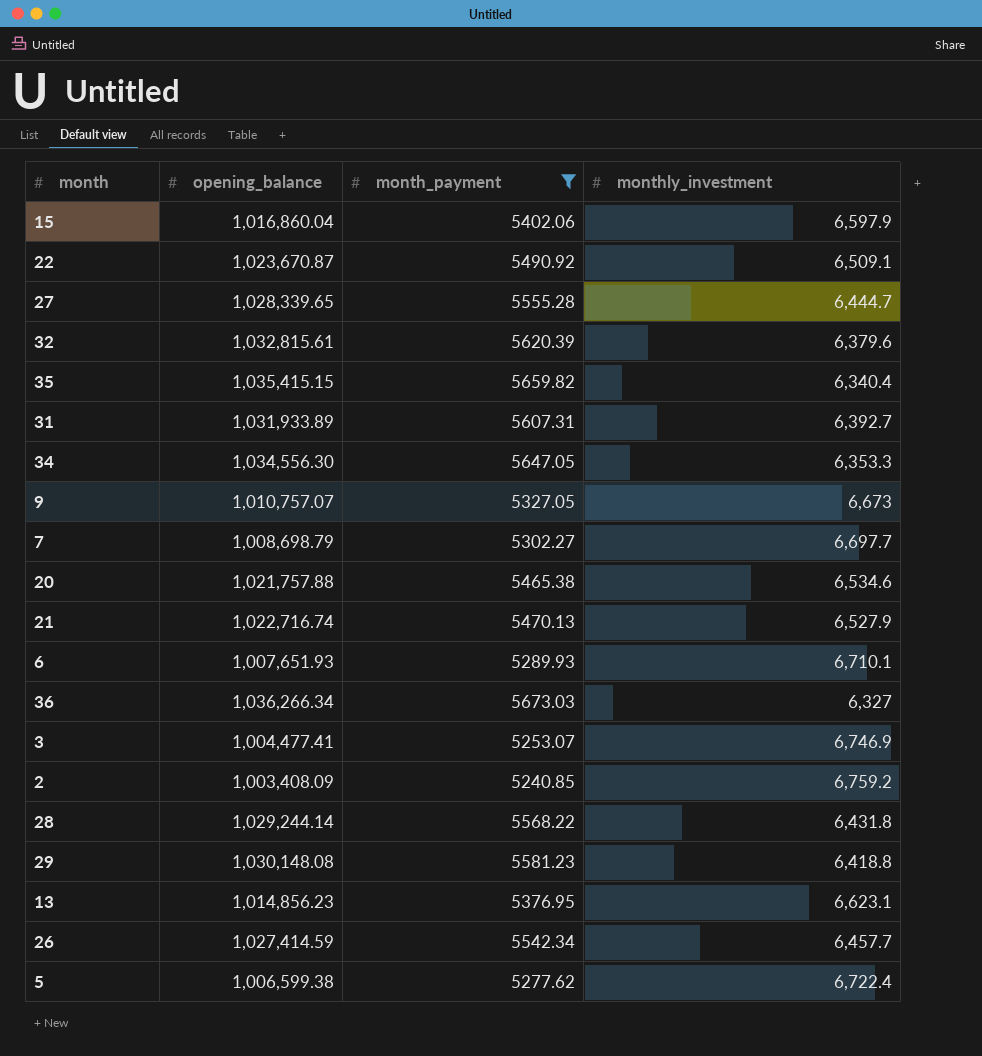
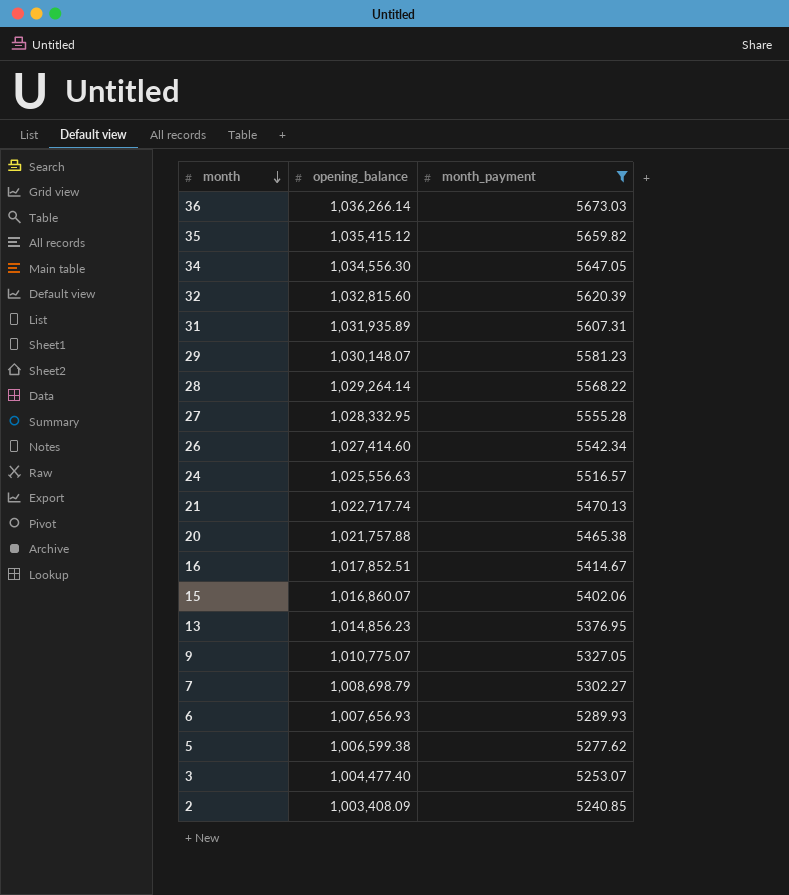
row order: none -> month descending
column monthly_investment | position: 4 -> none
row 22: 1,023,670.87 | 5490.92 | 6,509.1 -> none
36 | opening_balance: 1,036,266.34 -> 1,036,266.14
35 | opening_balance: 1,035,415.15 -> 1,035,415.12
32 | opening_balance: 1,032,815.61 -> 1,032,815.60
31 | opening_balance: 1,031,933.89 -> 1,031,935.89
29 | opening_balance: 1,030,148.08 -> 1,030,148.07
28 | opening_balance: 1,029,244.14 -> 1,029,264.14
27 | opening_balance: 1,028,339.65 -> 1,028,332.95
26 | opening_balance: 1,027,414.59 -> 1,027,414.60
row 24: none -> 1,025,556.63 | 5516.57
21 | opening_balance: 1,022,716.74 -> 1,022,717.74
row 16: none -> 1,017,852.51 | 5414.67
15 | opening_balance: 1,016,860.04 -> 1,016,860.07
9 | opening_balance: 1,010,757.07 -> 1,010,775.07
6 | opening_balance: 1,007,651.93 -> 1,007,656.93
3 | opening_balance: 1,004,477.41 -> 1,004,477.40

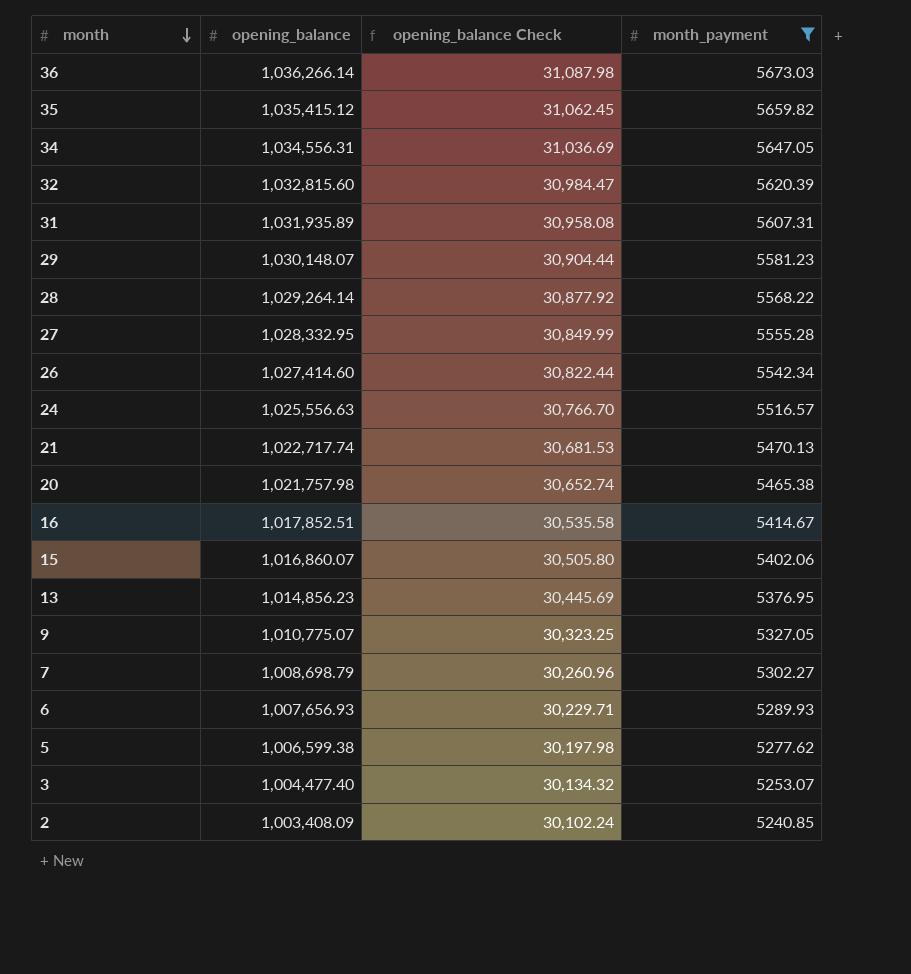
column opening_balance Check | formula: none -> [opening_balance] * 0.03
34 | opening_balance: 1,034,556.30 -> 1,034,556.31
20 | opening_balance: 1,021,757.88 -> 1,021,757.98

